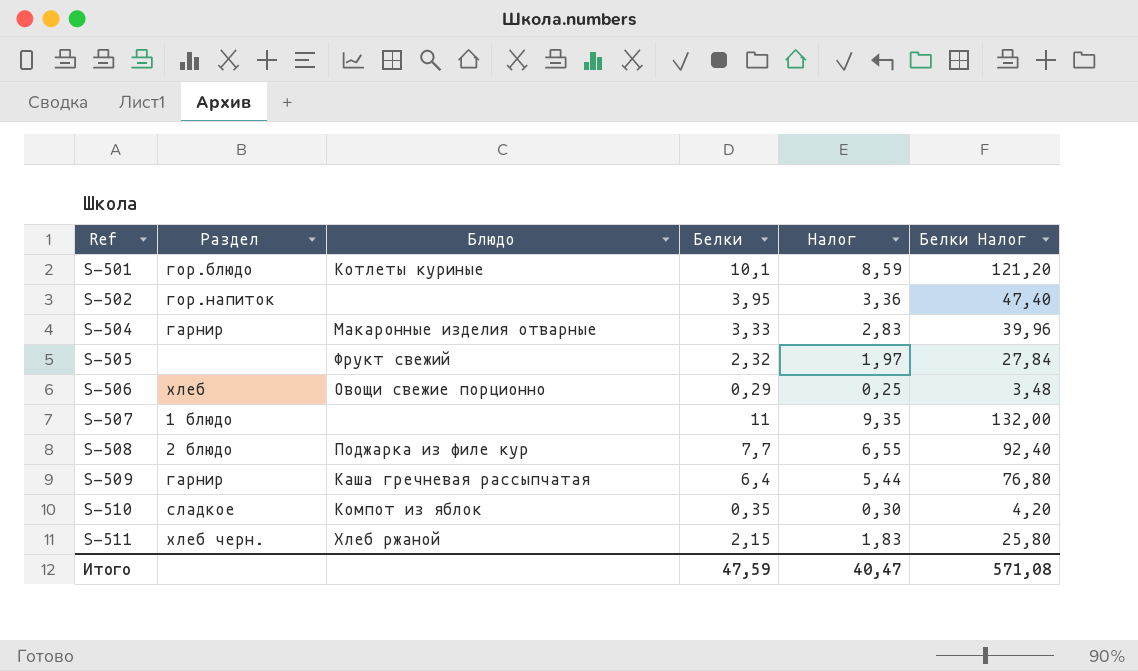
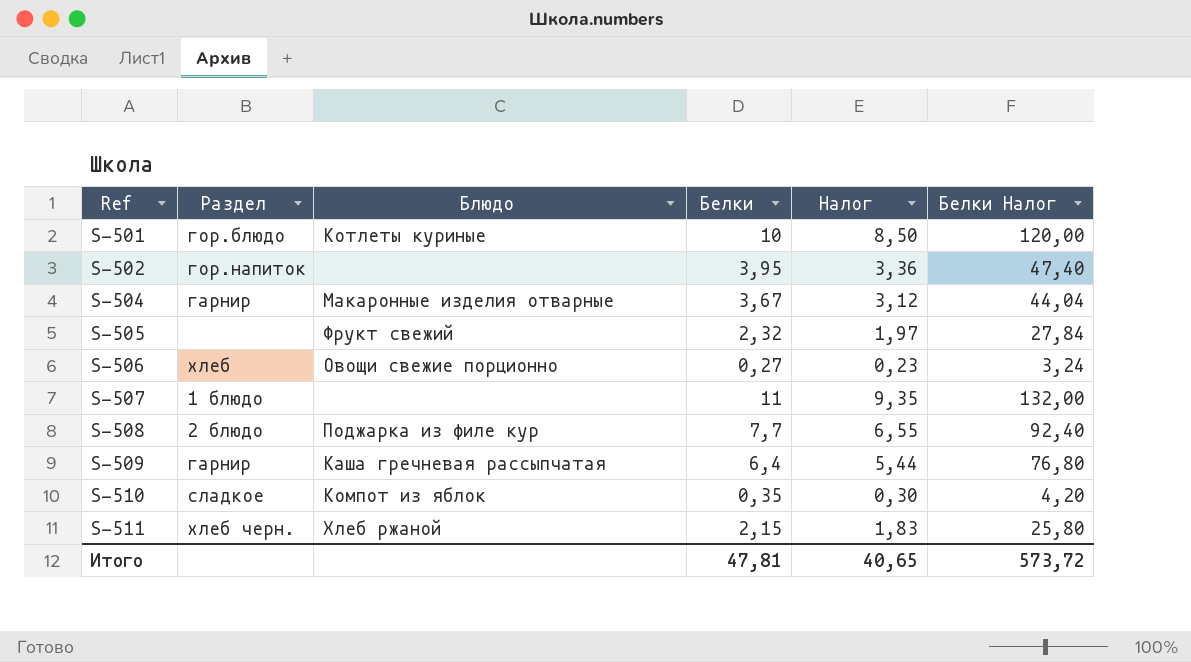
S-501 | Белки: 10,1 -> 10
S-501 | Налог: 8,59 -> 8,50
S-501 | Белки Налог: 121,20 -> 120,00
S-504 | Белки: 3,33 -> 3,67
S-504 | Налог: 2,83 -> 3,12
S-504 | Белки Налог: 39,96 -> 44,04
S-506 | Белки: 0,29 -> 0,27
S-506 | Налог: 0,25 -> 0,23
S-506 | Белки Налог: 3,48 -> 3,24
Итого | Белки: 47,59 -> 47,81
Итого | Налог: 40,47 -> 40,65
Итого | Белки Налог: 571,08 -> 573,72

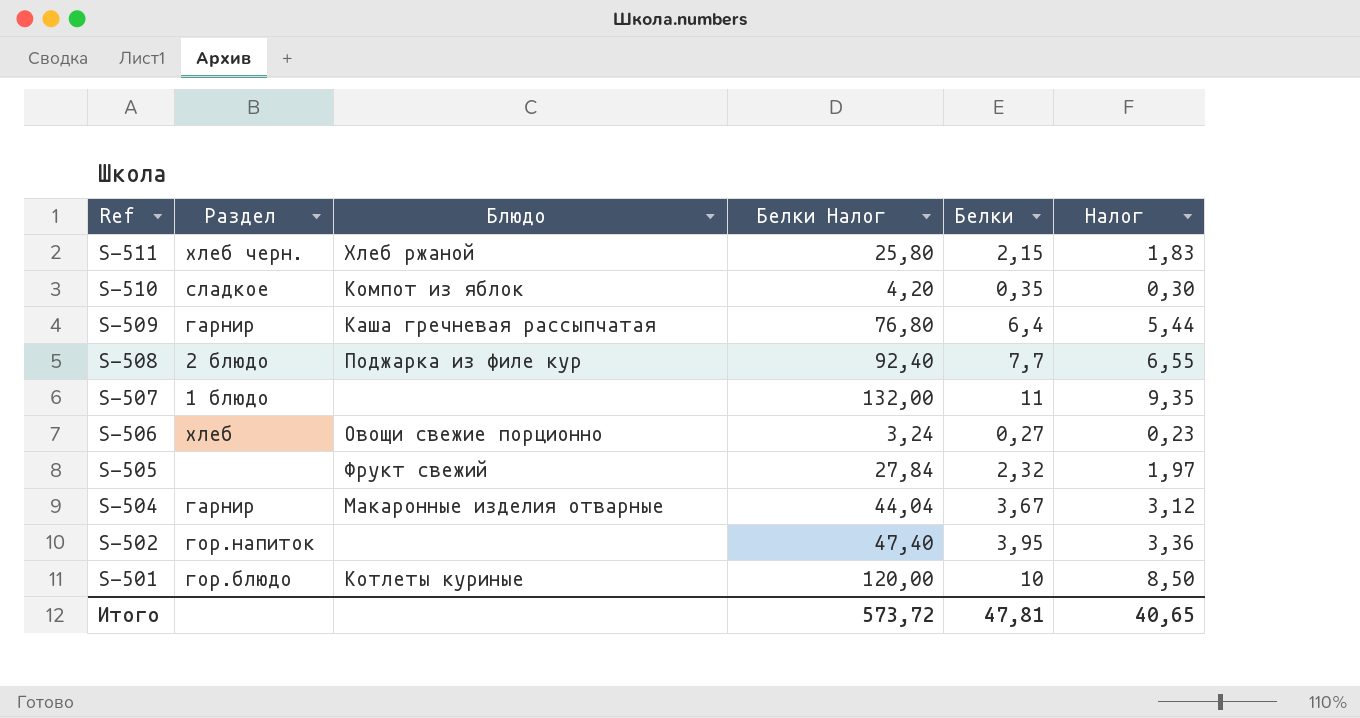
row order: Ref ascending -> Ref descending
column Белки Налог | position: 6 -> 4

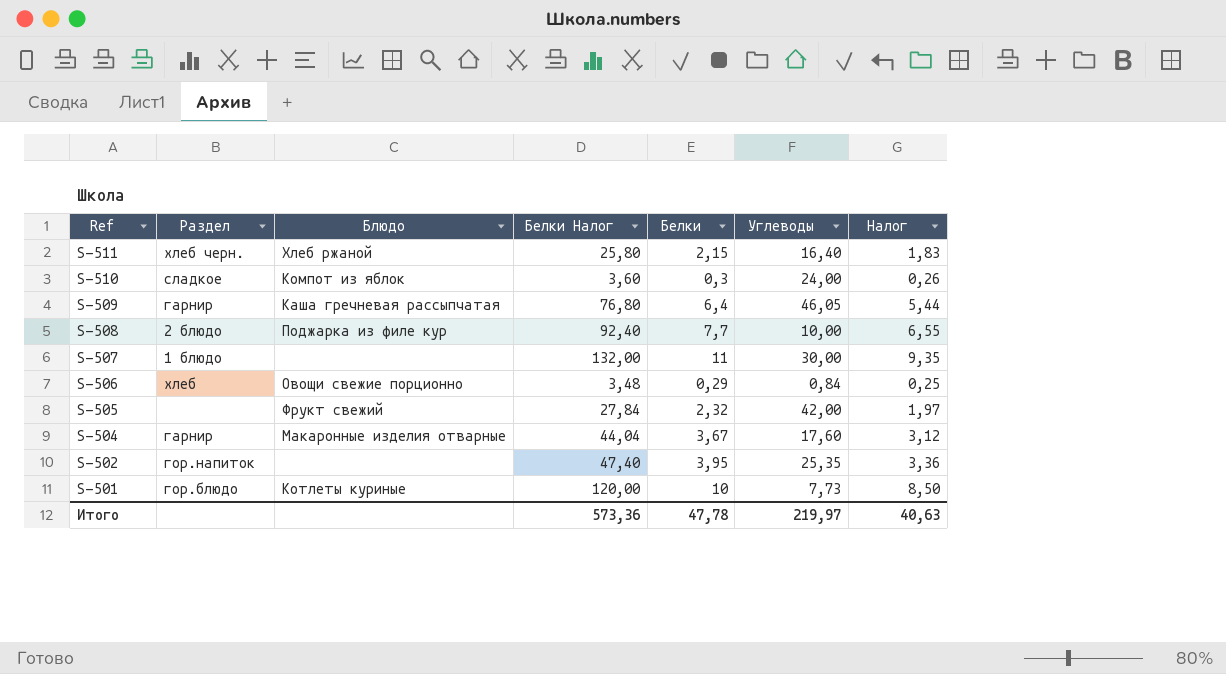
column Углеводы | position: none -> 6
S-510 | Белки Налог: 4,20 -> 3,60
S-510 | Белки: 0,35 -> 0,3
S-510 | Налог: 0,30 -> 0,26
S-506 | Белки Налог: 3,24 -> 3,48
S-506 | Белки: 0,27 -> 0,29
S-506 | Налог: 0,23 -> 0,25
Итого | Белки Налог: 573,72 -> 573,36
Итого | Белки: 47,81 -> 47,78
Итого | Налог: 40,65 -> 40,63

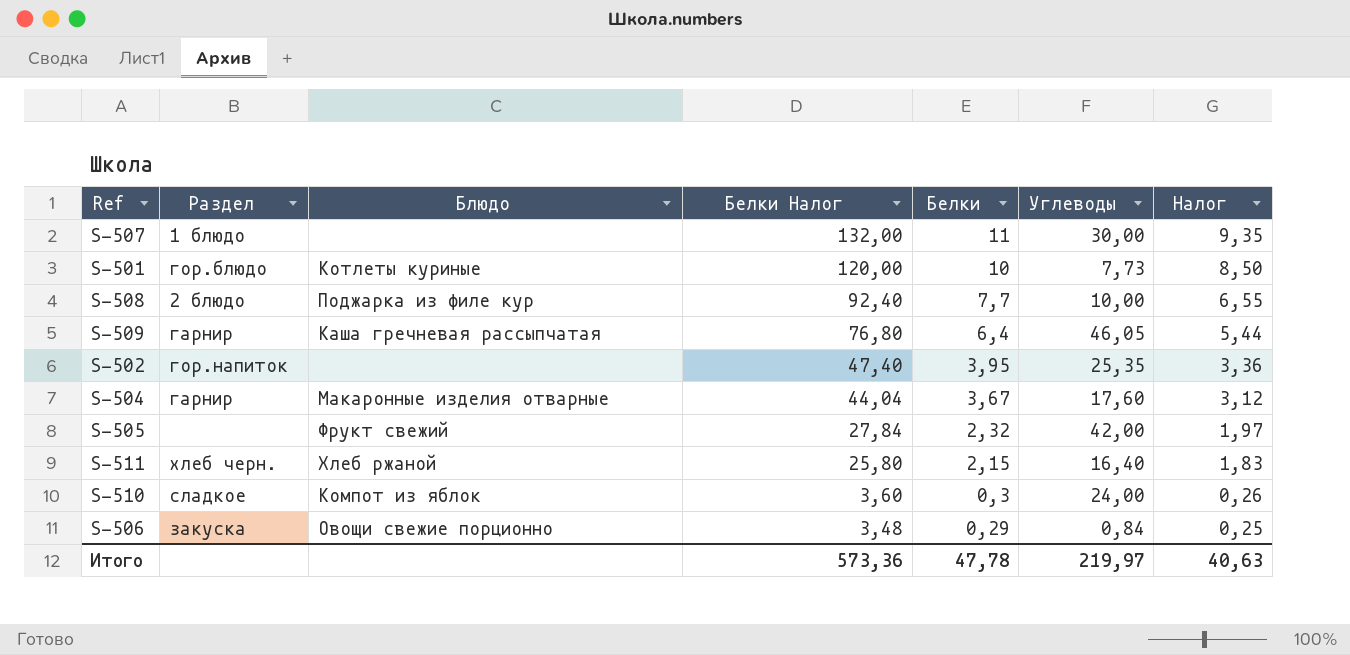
row order: Ref descending -> Белки Налог descending
S-506 | Раздел: хлеб -> закуска

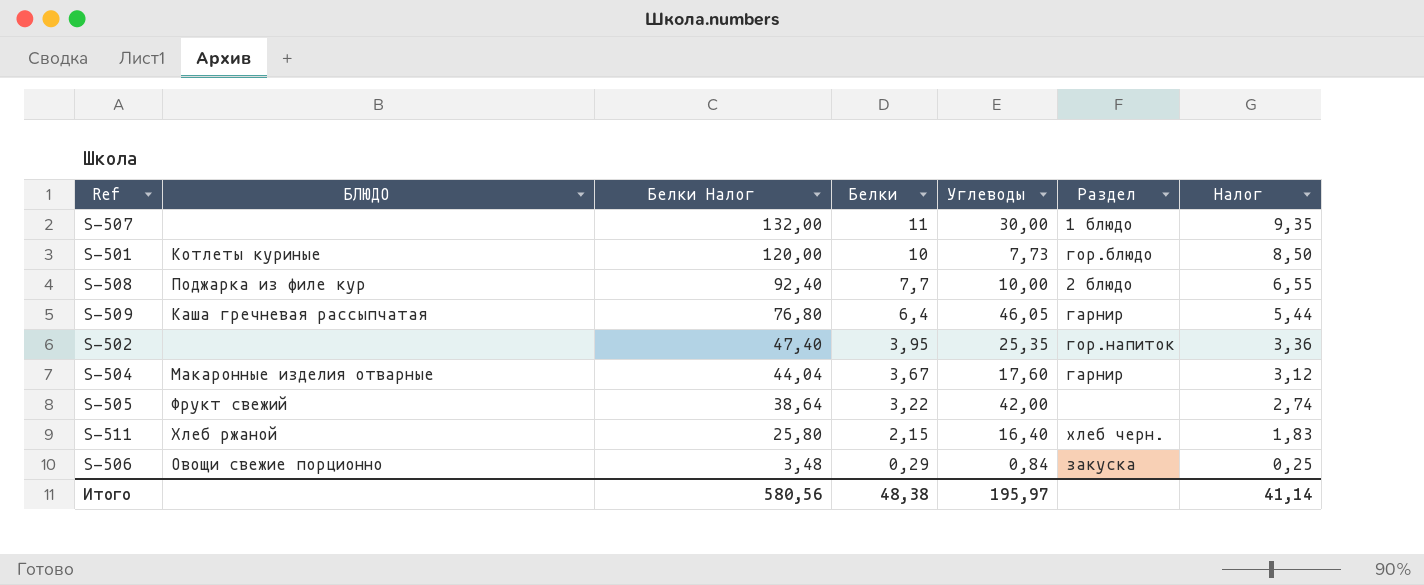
column name: Блюдо -> БЛЮДО
column Раздел | position: 2 -> 6
row S-510: сладкое | Компот из яблок | 3,60 | 0,3 | 24,00 | 0,26 -> none
S-505 | Белки Налог: 27,84 -> 38,64
S-505 | Белки: 2,32 -> 3,22
S-505 | Налог: 1,97 -> 2,74
Итого | Белки Налог: 573,36 -> 580,56
Итого | Белки: 47,78 -> 48,38
Итого | Углеводы: 219,97 -> 195,97
Итого | Налог: 40,63 -> 41,14

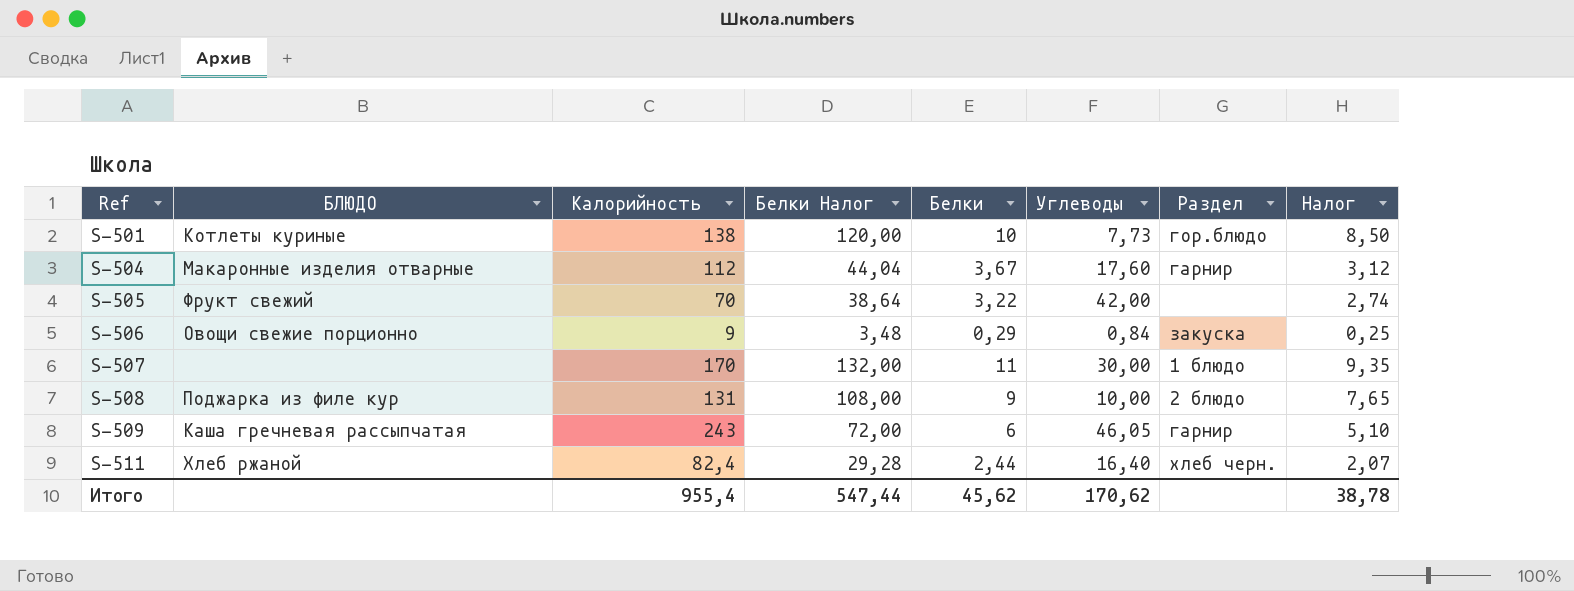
row order: Белки Налог descending -> Ref ascending
column Калорийность | position: none -> 3
row S-502: none | 47,40 | 3,95 | 25,35 | гор.напиток | 3,36 -> none
S-508 | Белки Налог: 92,40 -> 108,00
S-508 | Белки: 7,7 -> 9
S-508 | Налог: 6,55 -> 7,65
S-509 | Белки Налог: 76,80 -> 72,00
S-509 | Белки: 6,4 -> 6
S-509 | Налог: 5,44 -> 5,10
S-511 | Белки Налог: 25,80 -> 29,28
S-511 | Белки: 2,15 -> 2,44
S-511 | Налог: 1,83 -> 2,07
Итого | Белки Налог: 580,56 -> 547,44
Итого | Белки: 48,38 -> 45,62
Итого | Углеводы: 195,97 -> 170,62
Итого | Налог: 41,14 -> 38,78

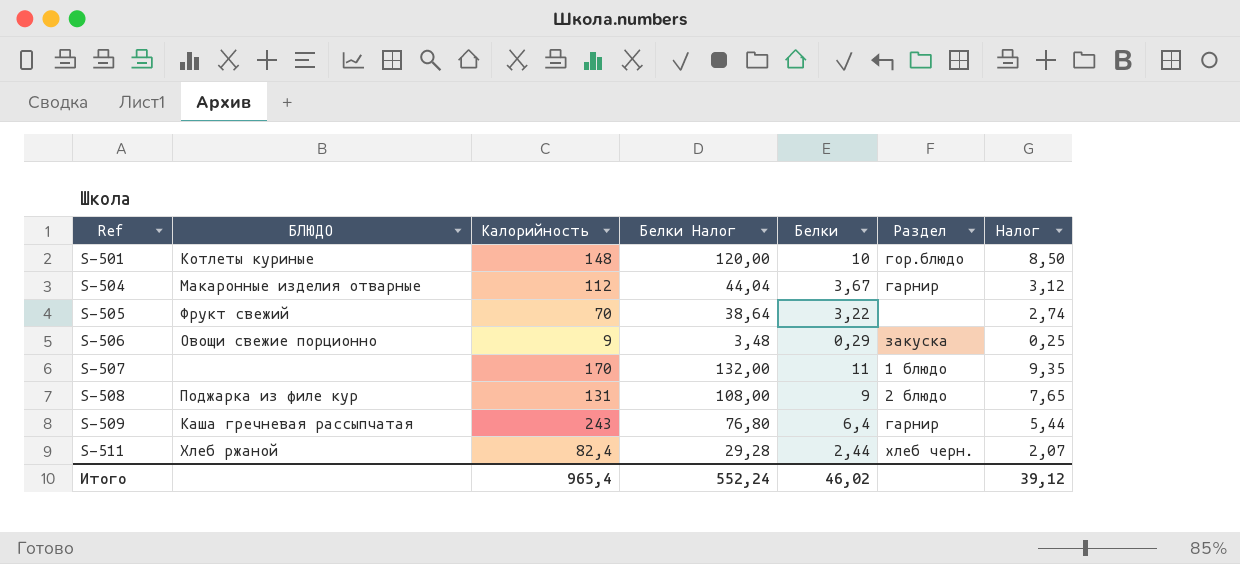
column Углеводы | position: 6 -> none
S-501 | Калорийность: 138 -> 148
S-509 | Белки Налог: 72,00 -> 76,80
S-509 | Белки: 6 -> 6,4
S-509 | Налог: 5,10 -> 5,44
Итого | Калорийность: 955,4 -> 965,4
Итого | Белки Налог: 547,44 -> 552,24
Итого | Белки: 45,62 -> 46,02
Итого | Налог: 38,78 -> 39,12

